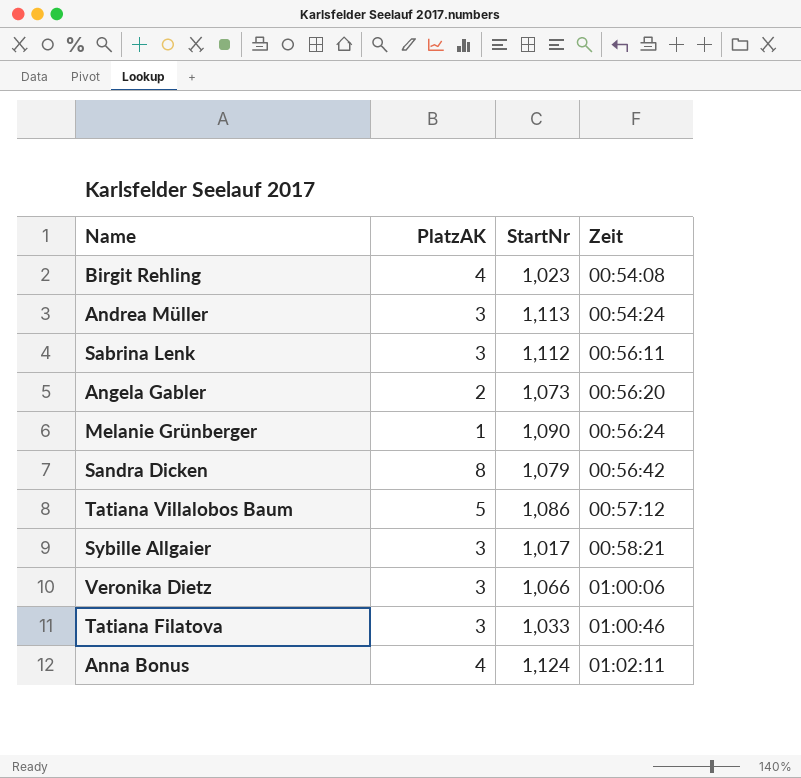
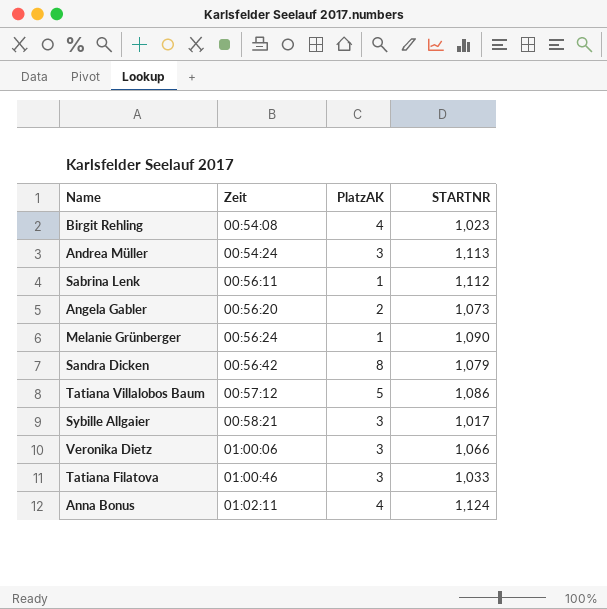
column Zeit | position: 4 -> 2
column name: StartNr -> STARTNR
Sabrina Lenk | PlatzAK: 3 -> 1

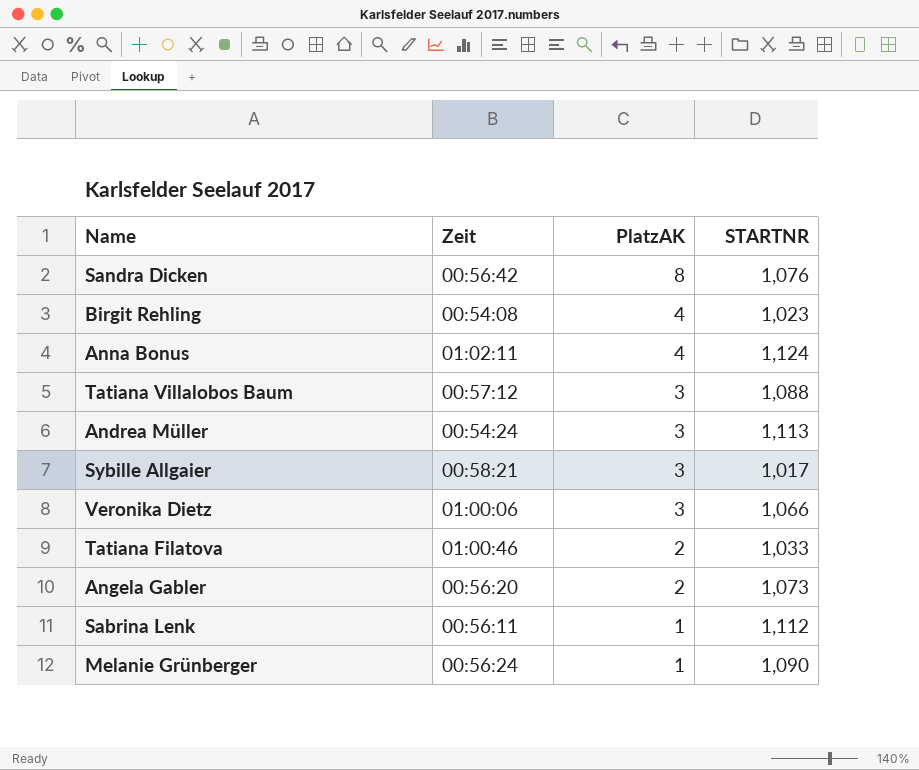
row order: Zeit ascending -> PlatzAK descending
Sandra Dicken | STARTNR: 1,079 -> 1,076
Tatiana Villalobos Baum | PlatzAK: 5 -> 3
Tatiana Villalobos Baum | STARTNR: 1,086 -> 1,088
Tatiana Filatova | PlatzAK: 3 -> 2

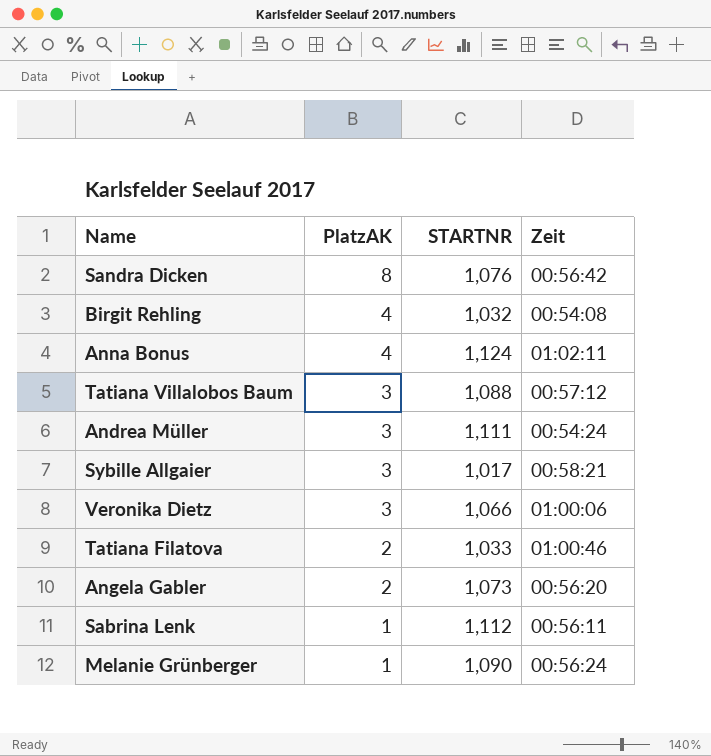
column Zeit | position: 2 -> 4
Birgit Rehling | STARTNR: 1,023 -> 1,032
Andrea Müller | STARTNR: 1,113 -> 1,111

